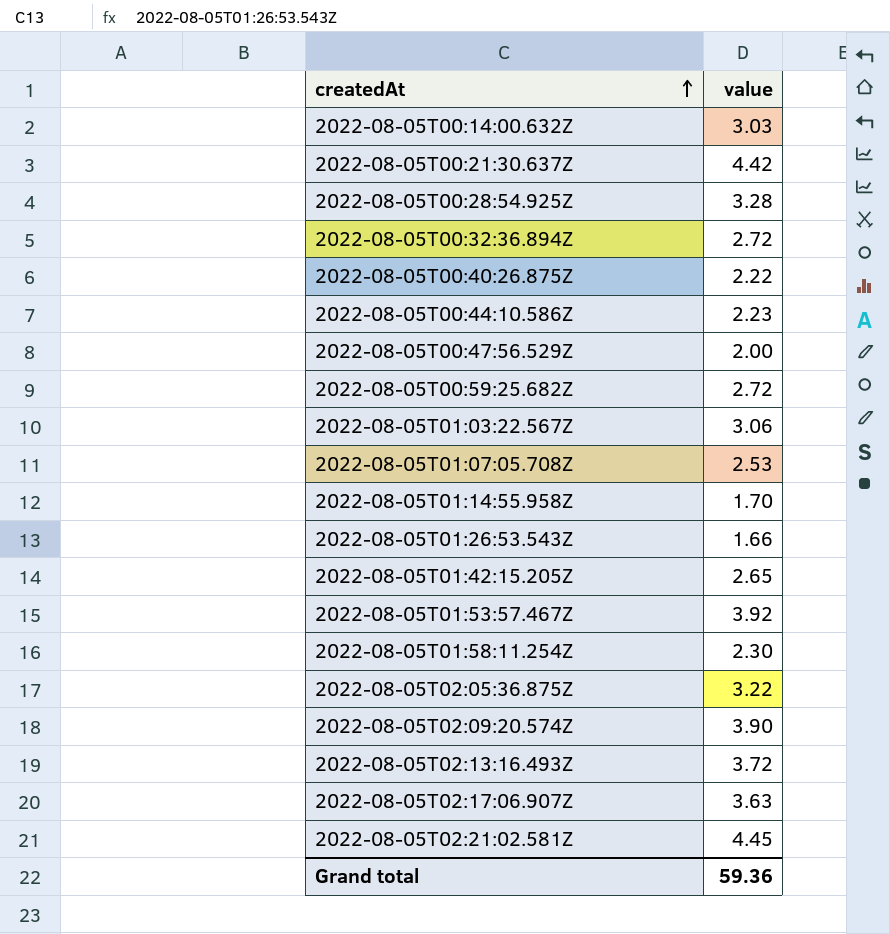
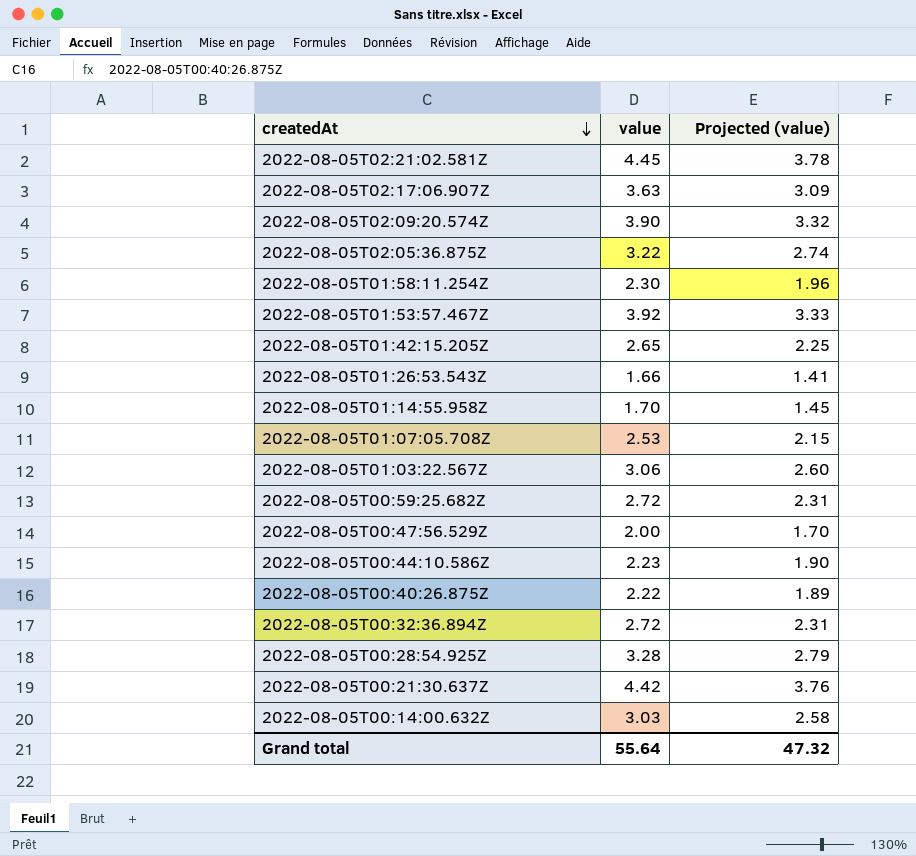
row order: createdAt ascending -> createdAt descending
column Projected (value) | formula: none -> [value] * 0.85
row 2022-08-05T02:13:16.493Z: 3.72 -> none
Grand total | value: 59.36 -> 55.64

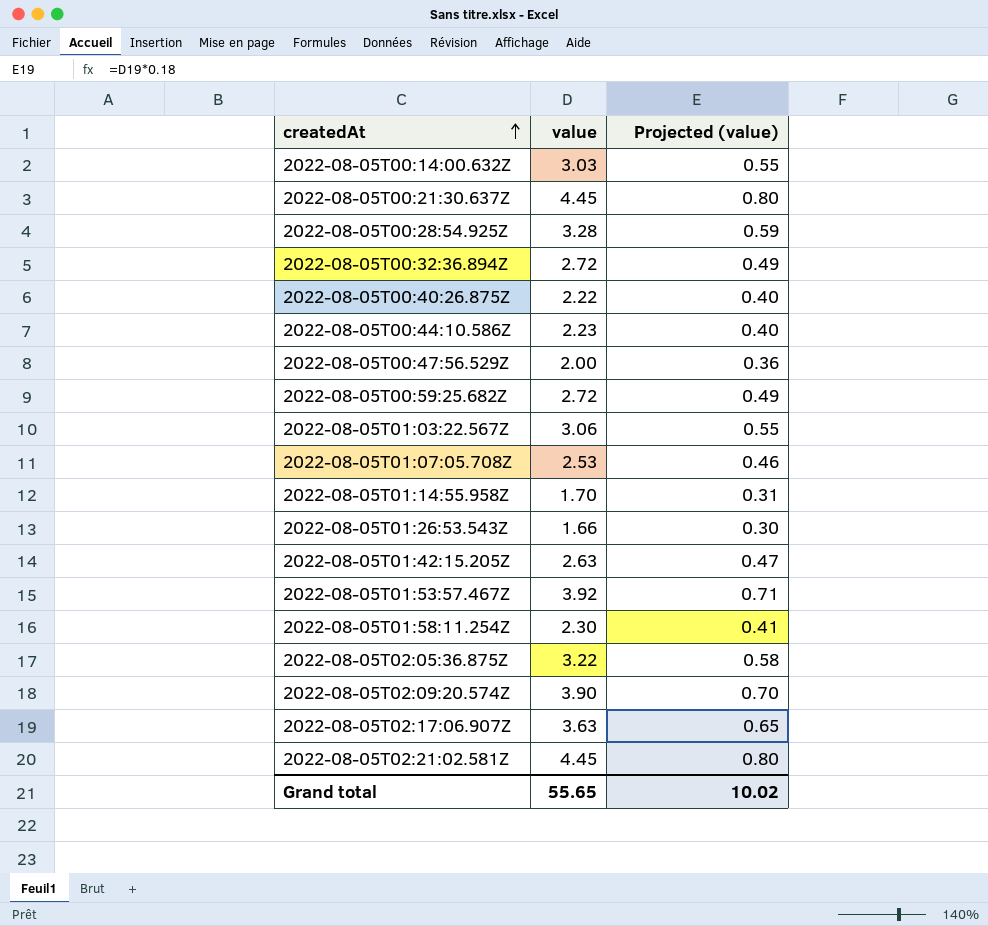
row order: createdAt descending -> createdAt ascending
column Projected (value) | formula: [value] * 0.85 -> [value] * 0.18
2022-08-05T00:21:30.637Z | value: 4.42 -> 4.45
2022-08-05T01:42:15.205Z | value: 2.65 -> 2.63
Grand total | value: 55.64 -> 55.65
Grand total | Projected (value): 47.32 -> 10.02

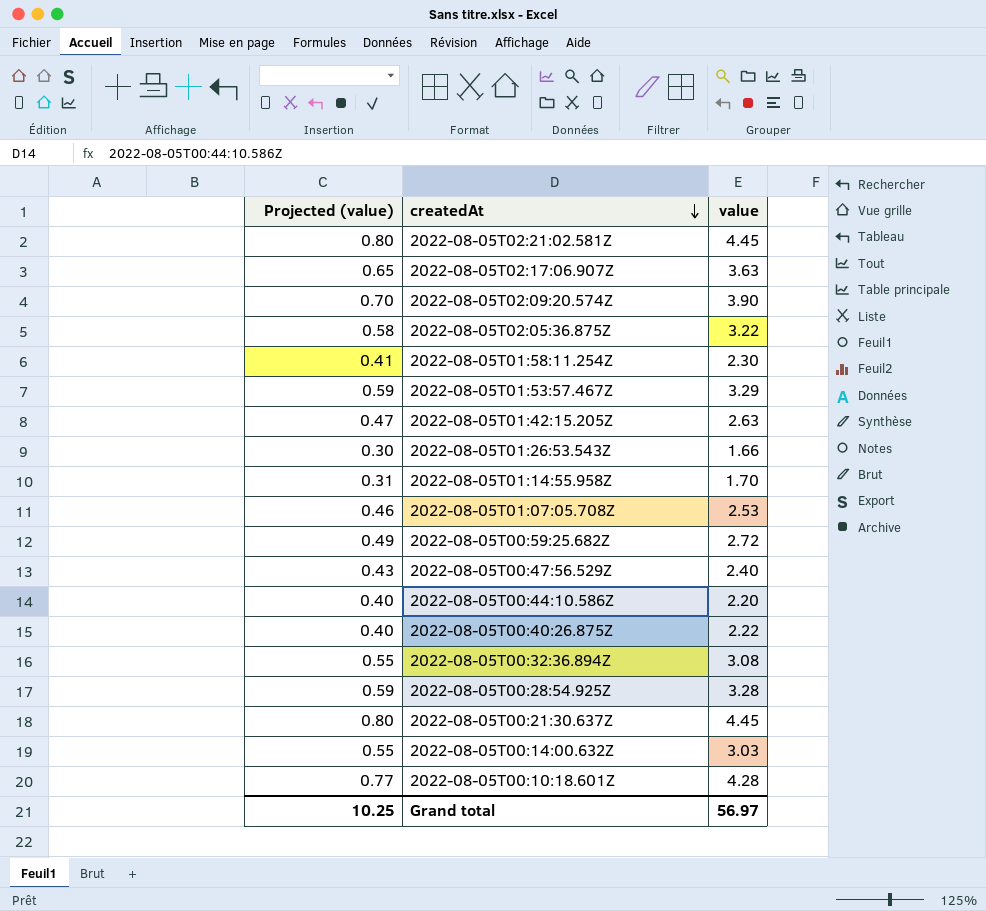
row order: createdAt ascending -> createdAt descending
column Projected (value) | position: 3 -> 1
row 2022-08-05T01:03:22.567Z: 3.06 | 0.55 -> none
2022-08-05T01:53:57.467Z | Projected (value): 0.71 -> 0.59
2022-08-05T01:53:57.467Z | value: 3.92 -> 3.29
2022-08-05T00:47:56.529Z | Projected (value): 0.36 -> 0.43
2022-08-05T00:47:56.529Z | value: 2.00 -> 2.40
2022-08-05T00:44:10.586Z | value: 2.23 -> 2.20
2022-08-05T00:32:36.894Z | Projected (value): 0.49 -> 0.55
2022-08-05T00:32:36.894Z | value: 2.72 -> 3.08
row 2022-08-05T00:10:18.601Z: none -> 0.77 | 4.28
Grand total | Projected (value): 10.02 -> 10.25
Grand total | value: 55.65 -> 56.97

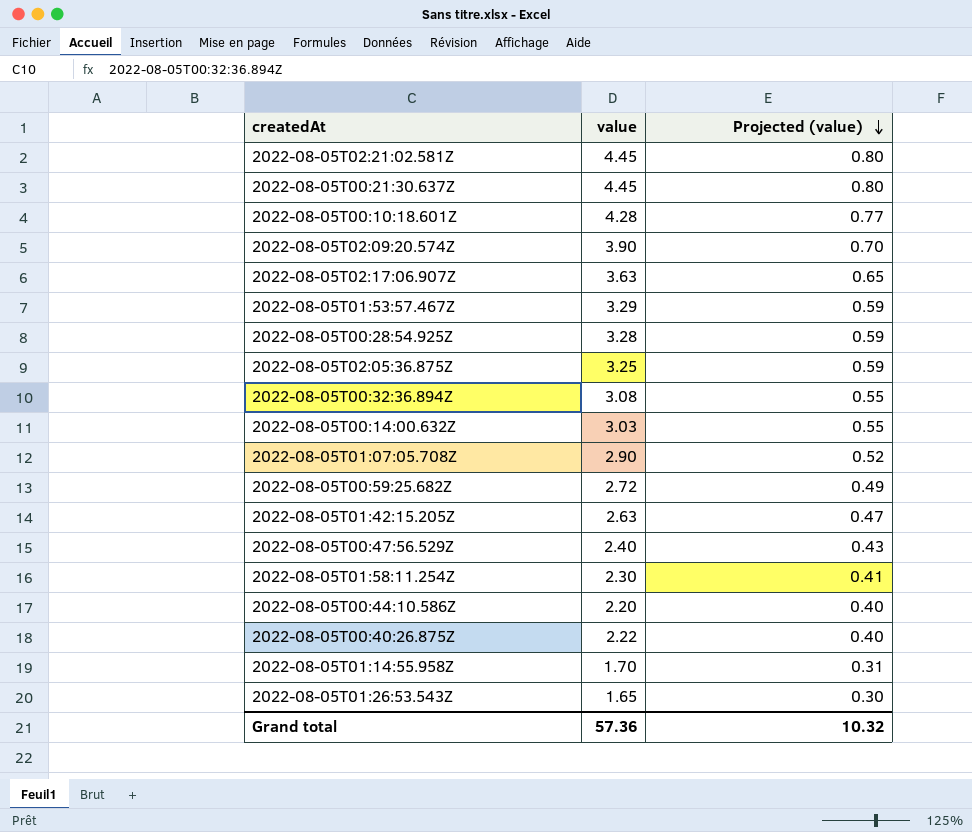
row order: createdAt descending -> Projected (value) descending
column Projected (value) | position: 1 -> 3
2022-08-05T02:05:36.875Z | value: 3.22 -> 3.25
2022-08-05T02:05:36.875Z | Projected (value): 0.58 -> 0.59
2022-08-05T01:07:05.708Z | value: 2.53 -> 2.90
2022-08-05T01:07:05.708Z | Projected (value): 0.46 -> 0.52
2022-08-05T01:26:53.543Z | value: 1.66 -> 1.65
Grand total | value: 56.97 -> 57.36
Grand total | Projected (value): 10.25 -> 10.32

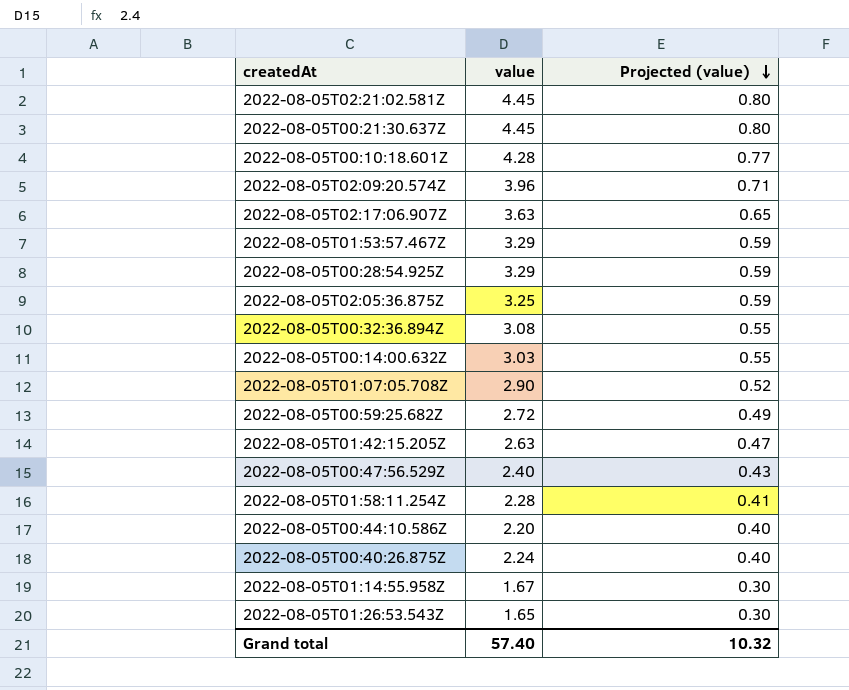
2022-08-05T02:09:20.574Z | value: 3.90 -> 3.96
2022-08-05T02:09:20.574Z | Projected (value): 0.70 -> 0.71
2022-08-05T00:28:54.925Z | value: 3.28 -> 3.29
2022-08-05T01:58:11.254Z | value: 2.30 -> 2.28
2022-08-05T00:40:26.875Z | value: 2.22 -> 2.24
2022-08-05T01:14:55.958Z | value: 1.70 -> 1.67
2022-08-05T01:14:55.958Z | Projected (value): 0.31 -> 0.30
Grand total | value: 57.36 -> 57.40

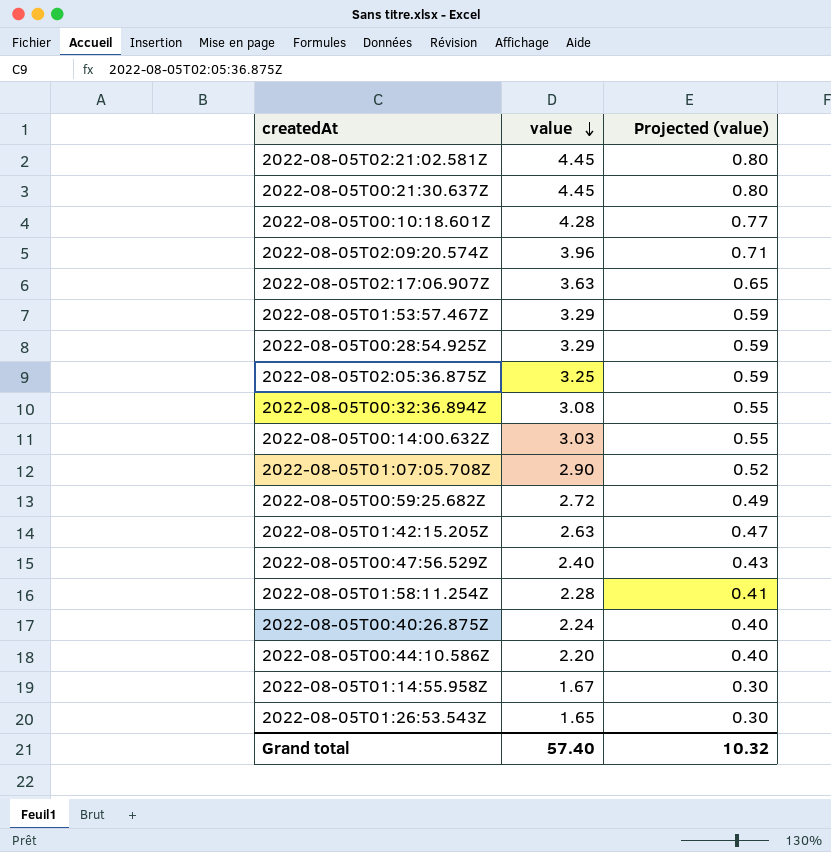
row order: Projected (value) descending -> value descending

